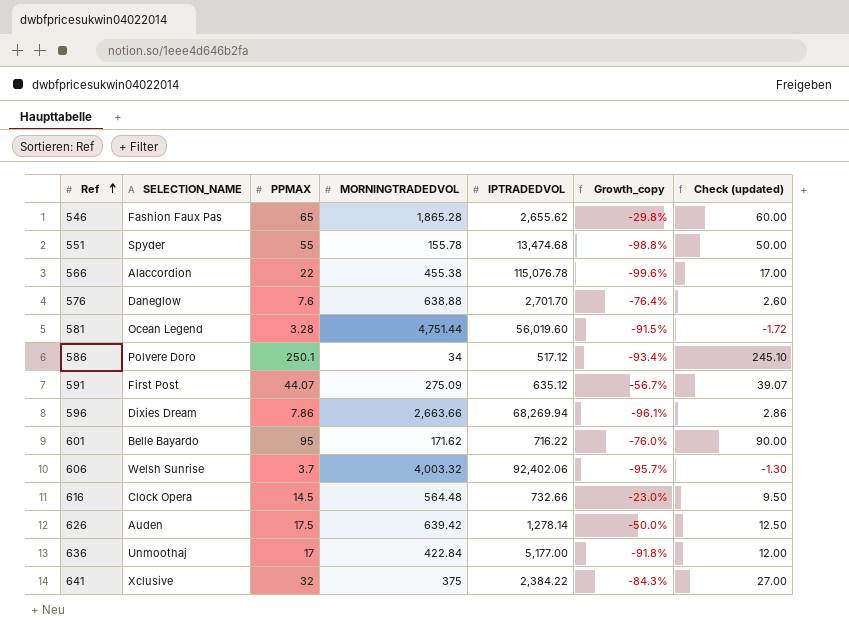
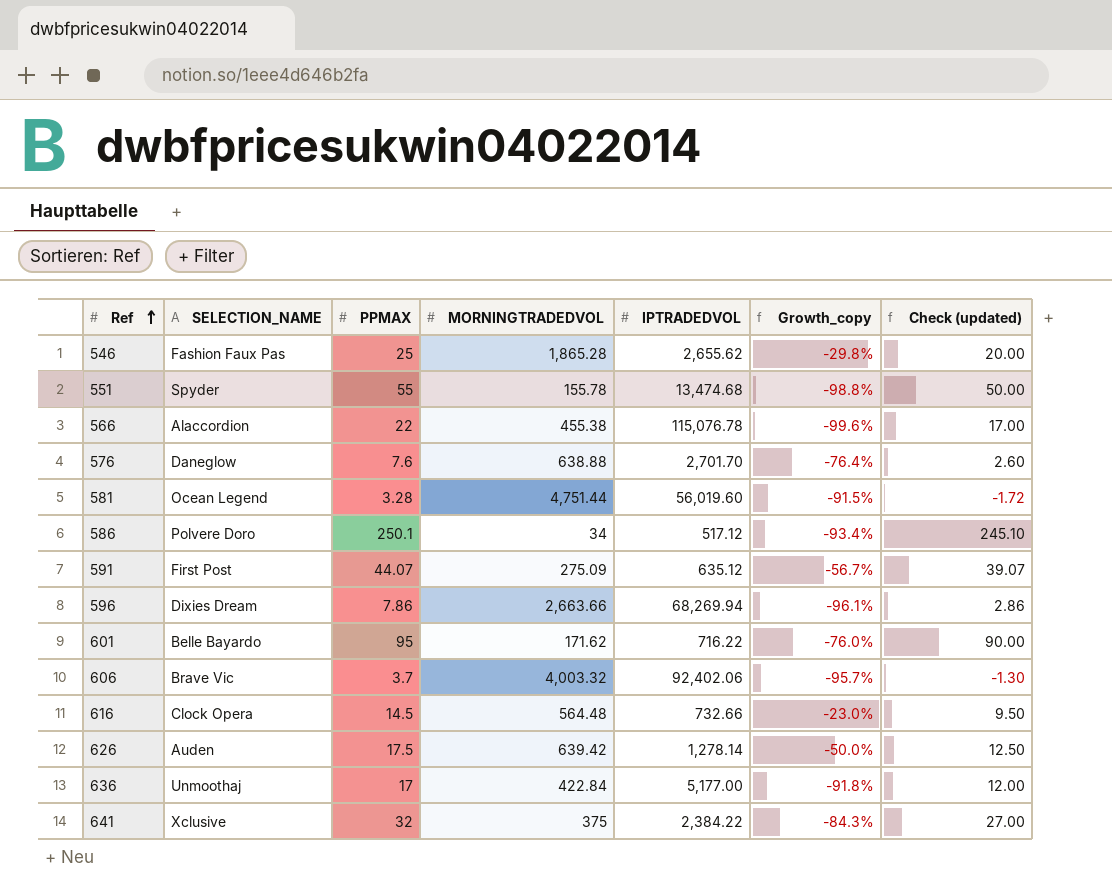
546 | PPMAX: 65 -> 25
546 | Check (updated): 60.00 -> 20.00
606 | SELECTION_NAME: Welsh Sunrise -> Brave Vic

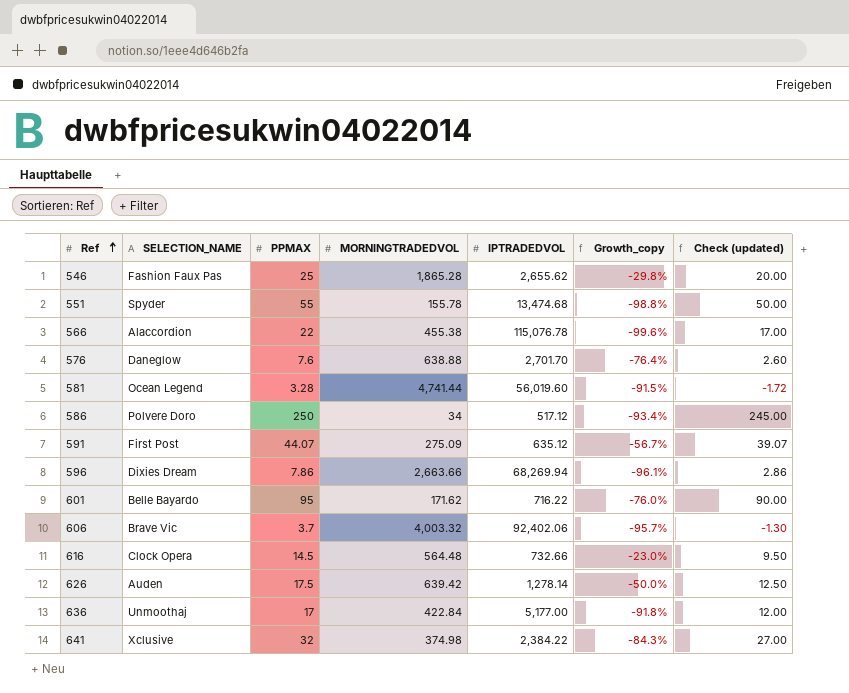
581 | MORNINGTRADEDVOL: 4,751.44 -> 4,741.44
586 | PPMAX: 250.1 -> 250
586 | Check (updated): 245.10 -> 245.00
641 | MORNINGTRADEDVOL: 375 -> 374.98

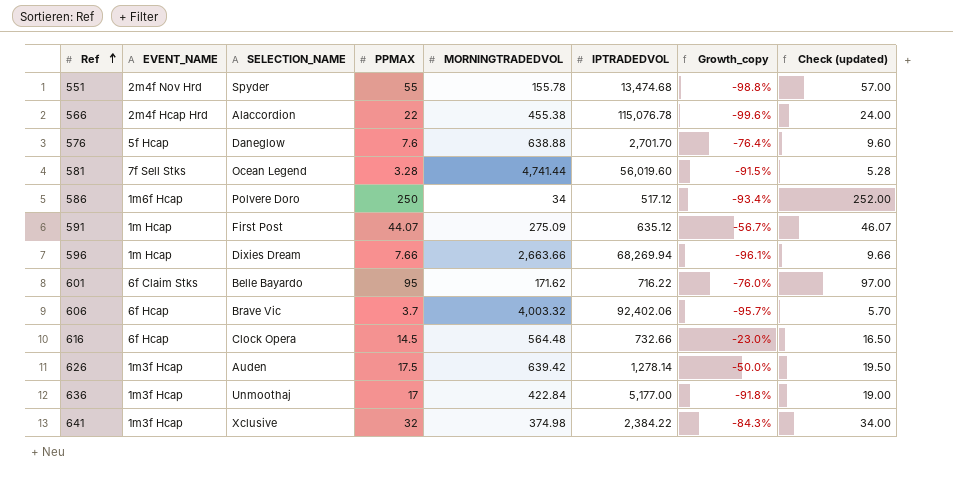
column EVENT_NAME | position: none -> 2
column Check (updated) | formula: [PPMAX] - 5 -> [PPMAX] + 2
row 546: Fashion Faux Pas | 25 | 1,865.28 | 2,655.62 | -29.8% | 20.00 -> none
596 | PPMAX: 7.86 -> 7.66

